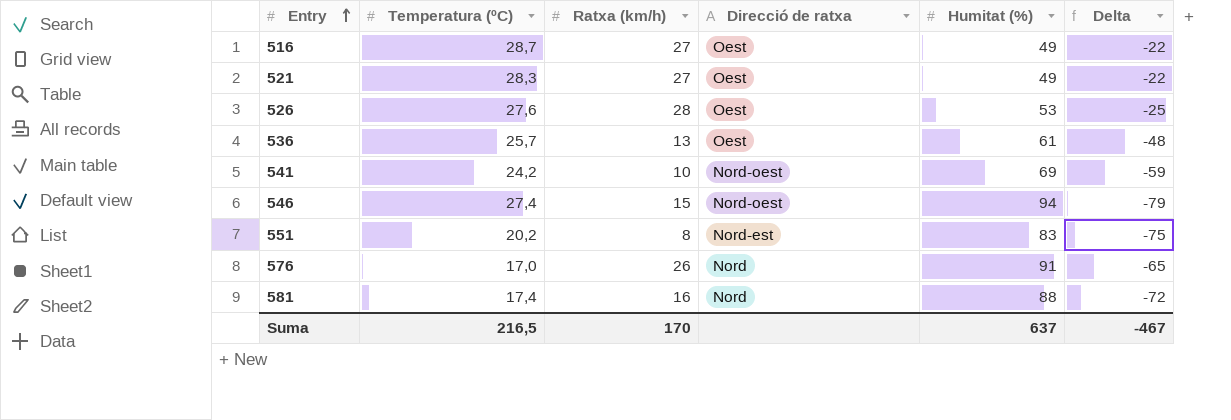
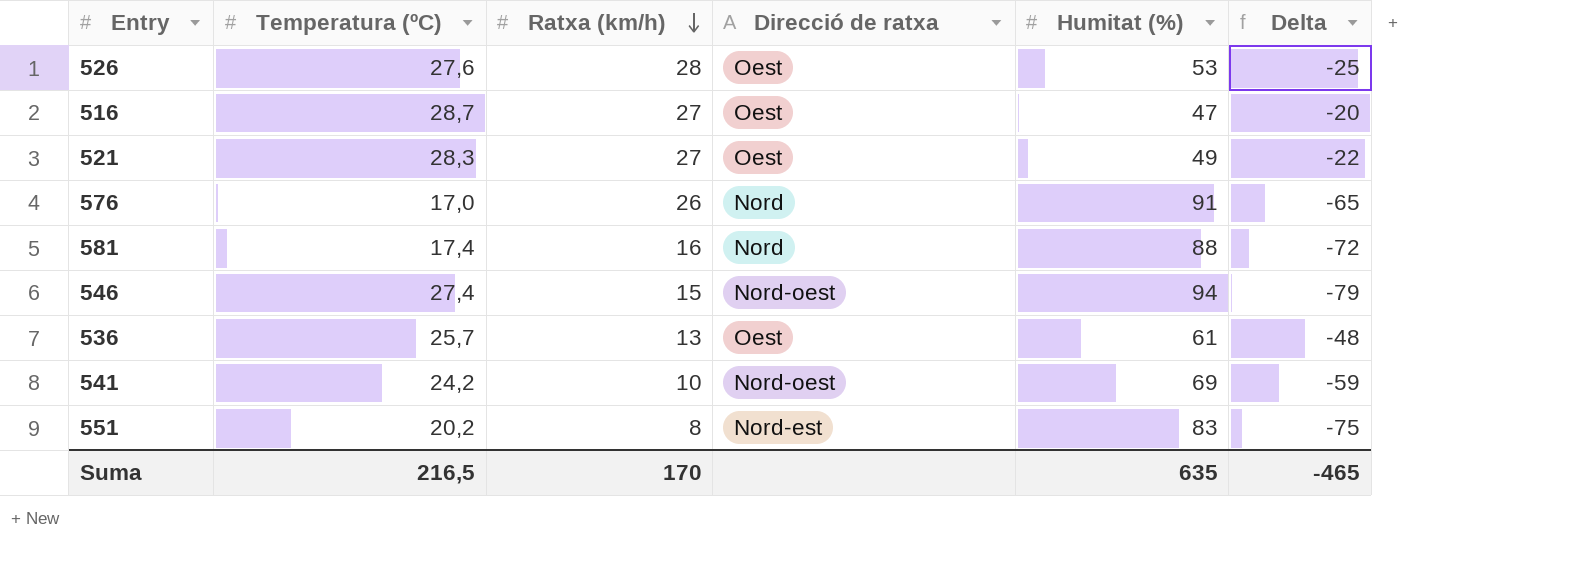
row order: Entry ascending -> Ratxa (km/h) descending
516 | Humitat (%): 49 -> 47
516 | Delta: -22 -> -20
Suma | Humitat (%): 637 -> 635
Suma | Delta: -467 -> -465

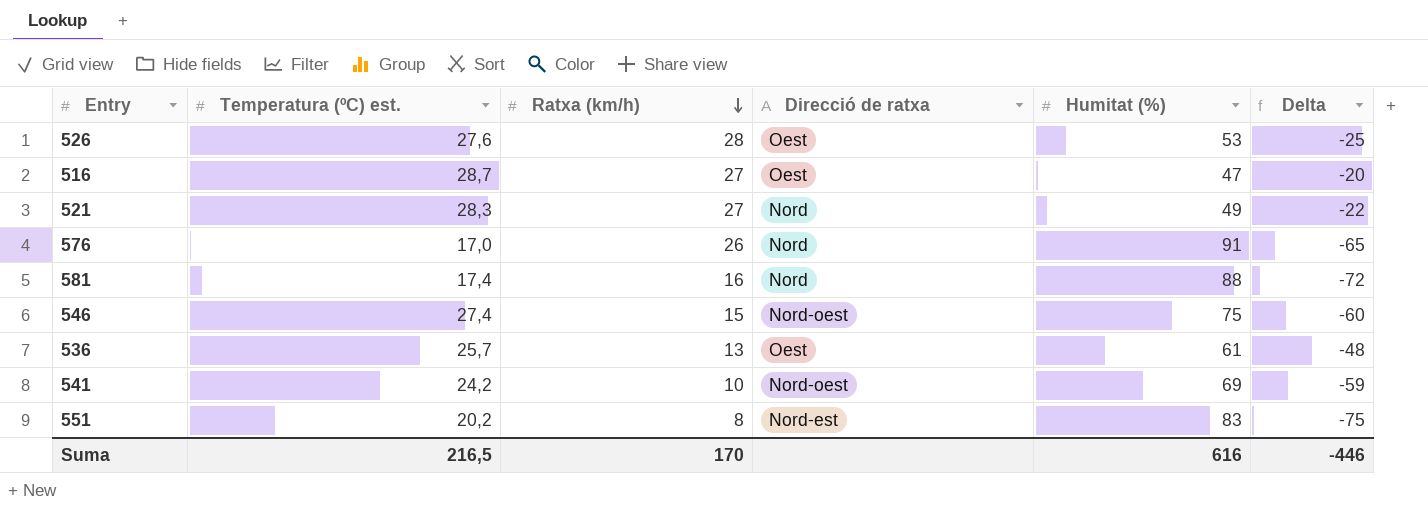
column name: Temperatura (ºC) -> Temperatura (ºC) est.
521 | Direcció de ratxa: Oest -> Nord
546 | Humitat (%): 94 -> 75
546 | Delta: -79 -> -60
Suma | Humitat (%): 635 -> 616
Suma | Delta: -465 -> -446

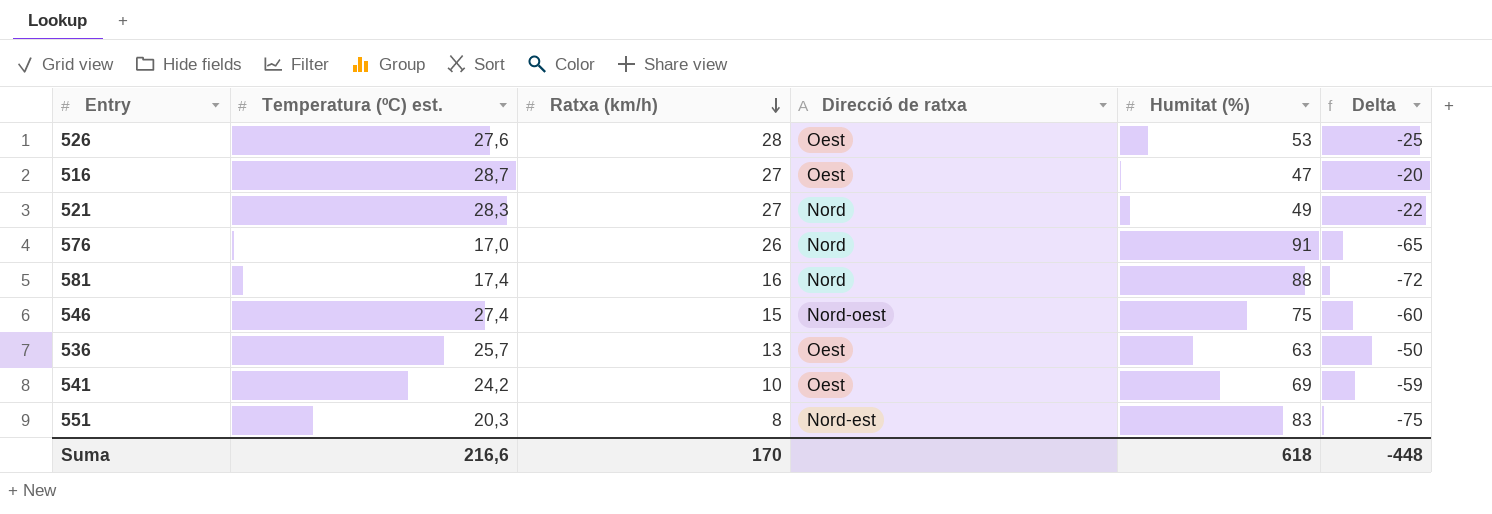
536 | Humitat (%): 61 -> 63
536 | Delta: -48 -> -50
541 | Direcció de ratxa: Nord-oest -> Oest
551 | Temperatura (ºC) est.: 20,2 -> 20,3
Suma | Temperatura (ºC) est.: 216,5 -> 216,6
Suma | Humitat (%): 616 -> 618
Suma | Delta: -446 -> -448

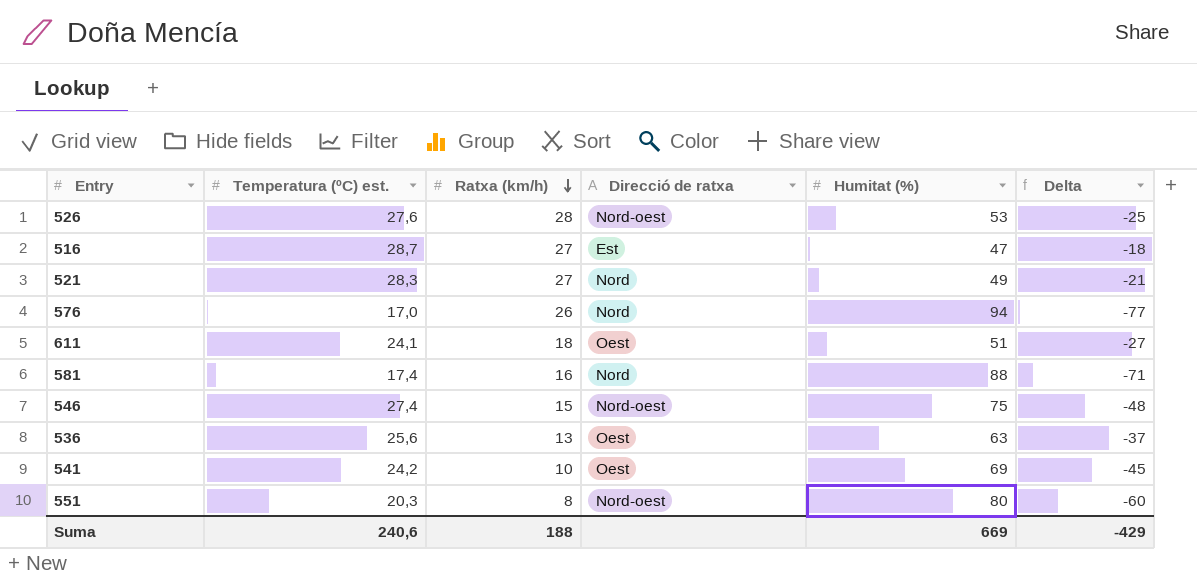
column Delta | formula: [Ratxa (km/h)] - [Humitat (%)] -> [Temperatura (ºC) est.] - [Humitat (%)]
526 | Direcció de ratxa: Oest -> Nord-oest
516 | Direcció de ratxa: Oest -> Est
576 | Humitat (%): 91 -> 94
row 611: none -> 24,1 | 18 | Oest | 51 | -27
536 | Temperatura (ºC) est.: 25,7 -> 25,6
551 | Direcció de ratxa: Nord-est -> Nord-oest
551 | Humitat (%): 83 -> 80
Suma | Temperatura (ºC) est.: 216,6 -> 240,6
Suma | Ratxa (km/h): 170 -> 188
Suma | Humitat (%): 618 -> 669
Suma | Delta: -448 -> -429

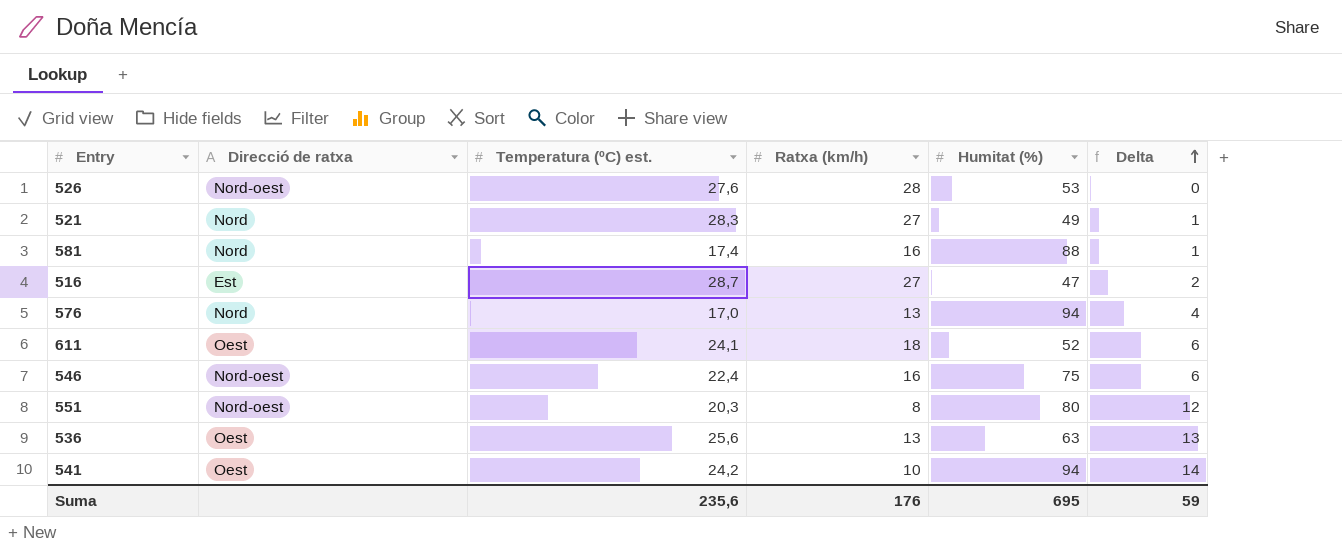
row order: Ratxa (km/h) descending -> Delta ascending
column Direcció de ratxa | position: 4 -> 2
column Delta | formula: [Temperatura (ºC) est.] - [Humitat (%)] -> [Temperatura (ºC) est.] - [Ratxa (km/h)]
576 | Ratxa (km/h): 26 -> 13
611 | Humitat (%): 51 -> 52
546 | Temperatura (ºC) est.: 27,4 -> 22,4
546 | Ratxa (km/h): 15 -> 16
541 | Humitat (%): 69 -> 94
Suma | Temperatura (ºC) est.: 240,6 -> 235,6
Suma | Ratxa (km/h): 188 -> 176
Suma | Humitat (%): 669 -> 695
Suma | Delta: -429 -> 59

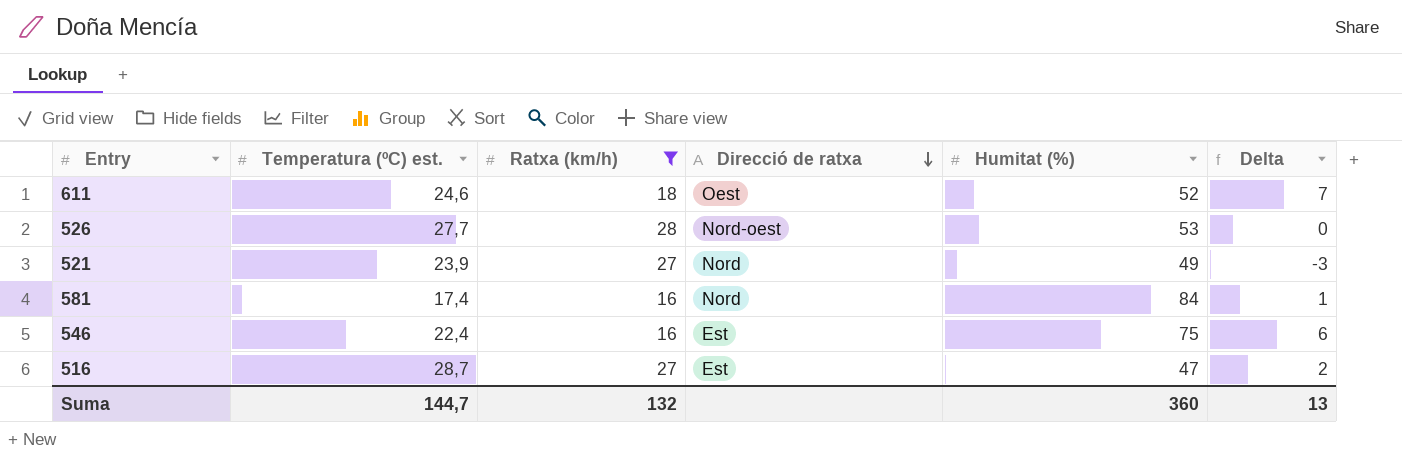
filter: none -> Ratxa (km/h) >= 16
row order: Delta ascending -> Direcció de ratxa descending
column Direcció de ratxa | position: 2 -> 4
611 | Temperatura (ºC) est.: 24,1 -> 24,6
611 | Delta: 6 -> 7
526 | Temperatura (ºC) est.: 27,6 -> 27,7
521 | Temperatura (ºC) est.: 28,3 -> 23,9
521 | Delta: 1 -> -3
581 | Humitat (%): 88 -> 84
546 | Direcció de ratxa: Nord-oest -> Est
Suma | Temperatura (ºC) est.: 235,6 -> 144,7
Suma | Ratxa (km/h): 176 -> 132
Suma | Humitat (%): 695 -> 360
Suma | Delta: 59 -> 13

